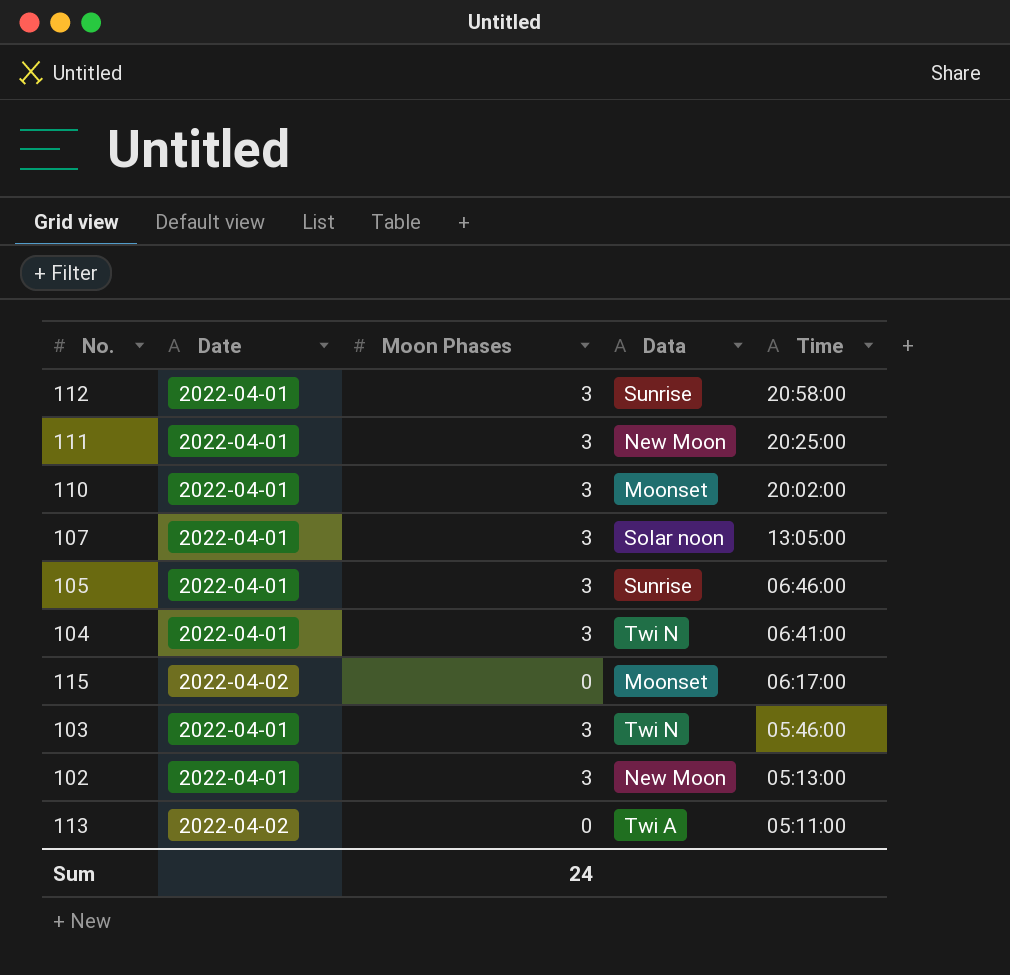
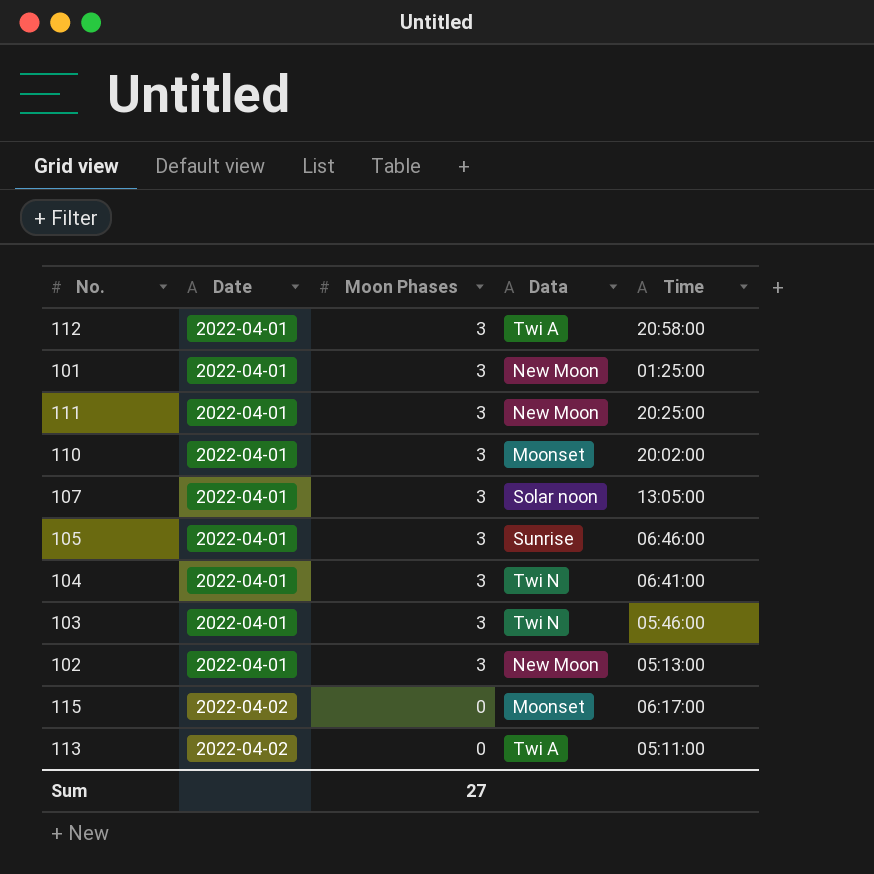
row order: Time descending -> Date ascending
112 | Data: Sunrise -> Twi A
row 101: none -> 2022-04-01 | 3 | New Moon | 01:25:00
Sum | Moon Phases: 24 -> 27

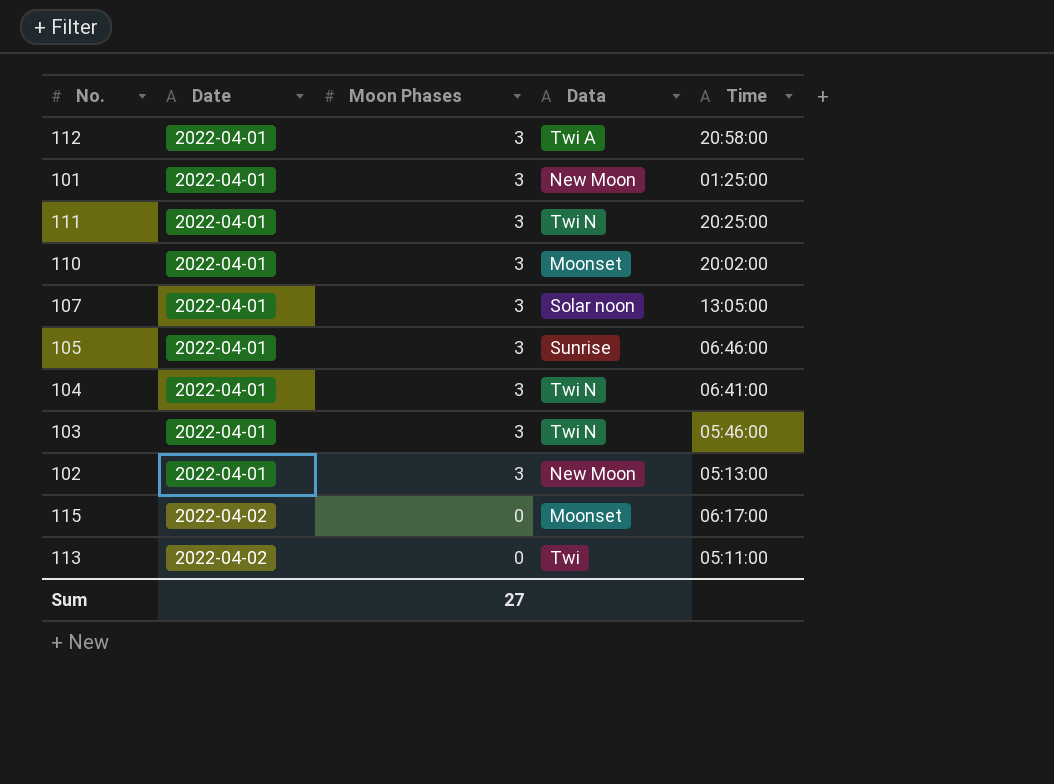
111 | Data: New Moon -> Twi N
113 | Data: Twi A -> Twi

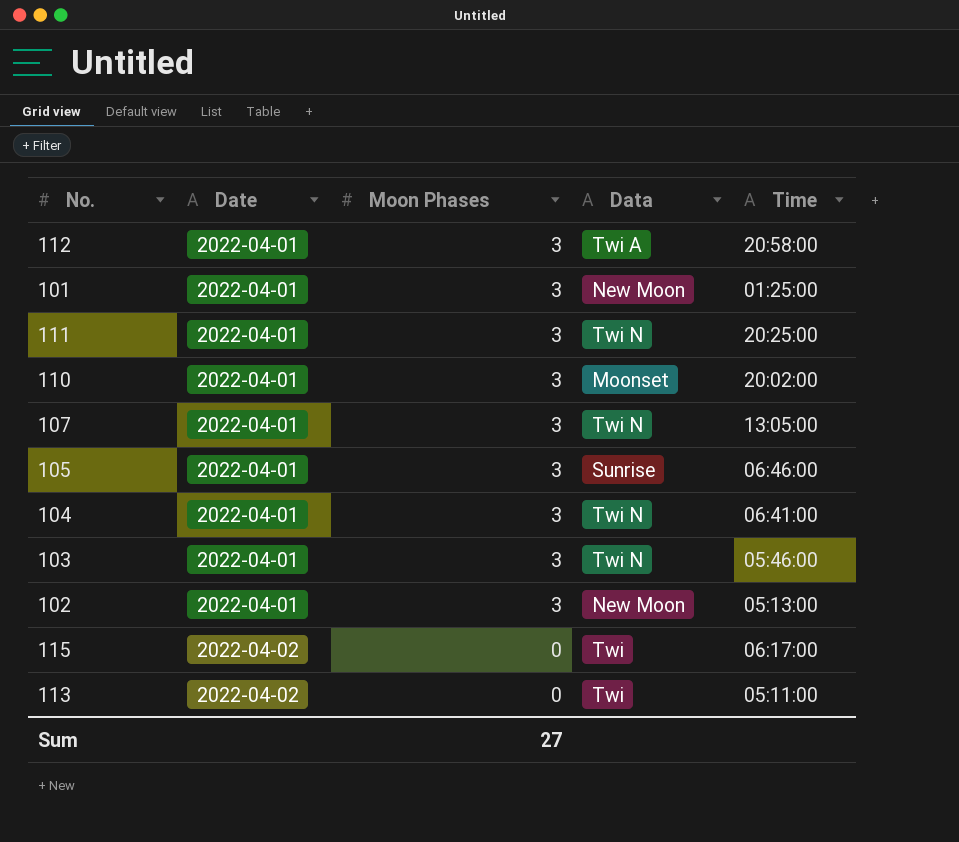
107 | Data: Solar noon -> Twi N
115 | Data: Moonset -> Twi

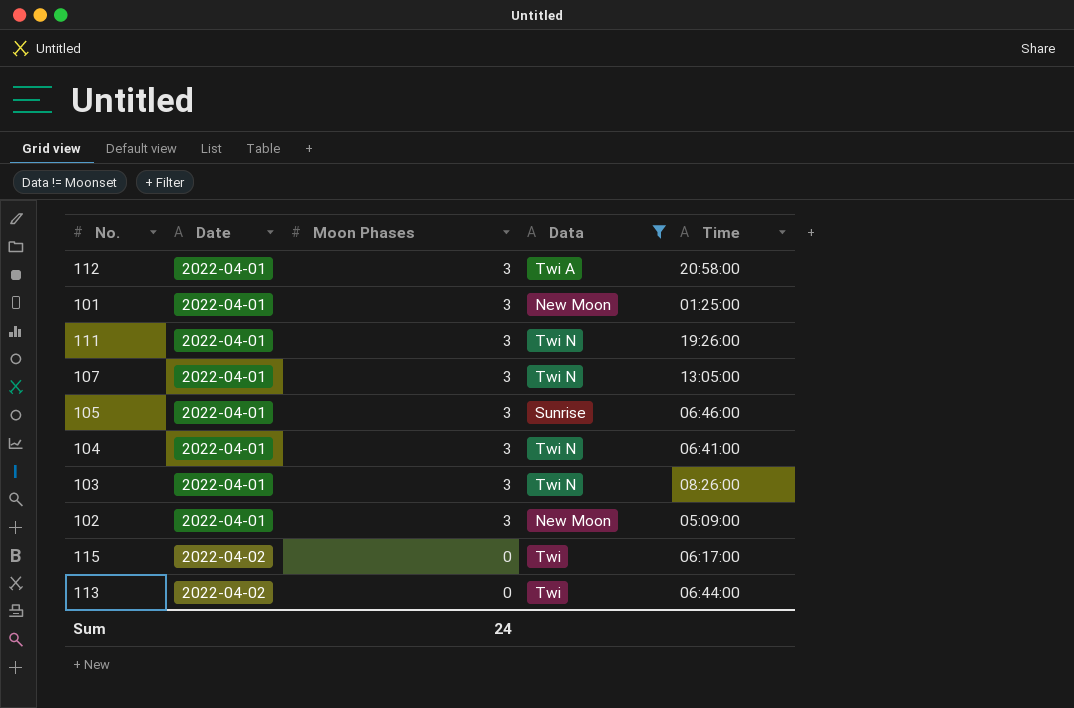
filter: none -> Data != Moonset
111 | Time: 20:25:00 -> 19:26:00
103 | Time: 05:46:00 -> 08:26:00
102 | Time: 05:13:00 -> 05:09:00
113 | Time: 05:11:00 -> 06:44:00
Sum | Moon Phases: 27 -> 24

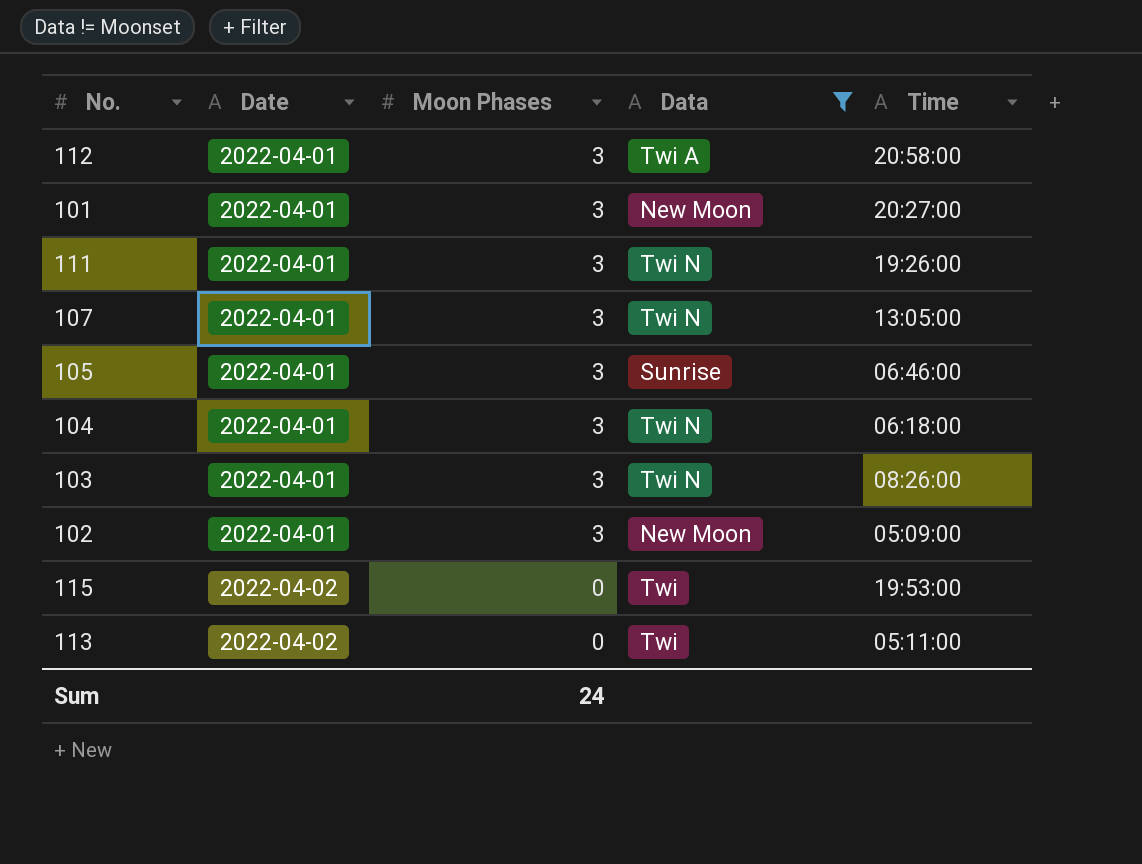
101 | Time: 01:25:00 -> 20:27:00
104 | Time: 06:41:00 -> 06:18:00
115 | Time: 06:17:00 -> 19:53:00
113 | Time: 06:44:00 -> 05:11:00

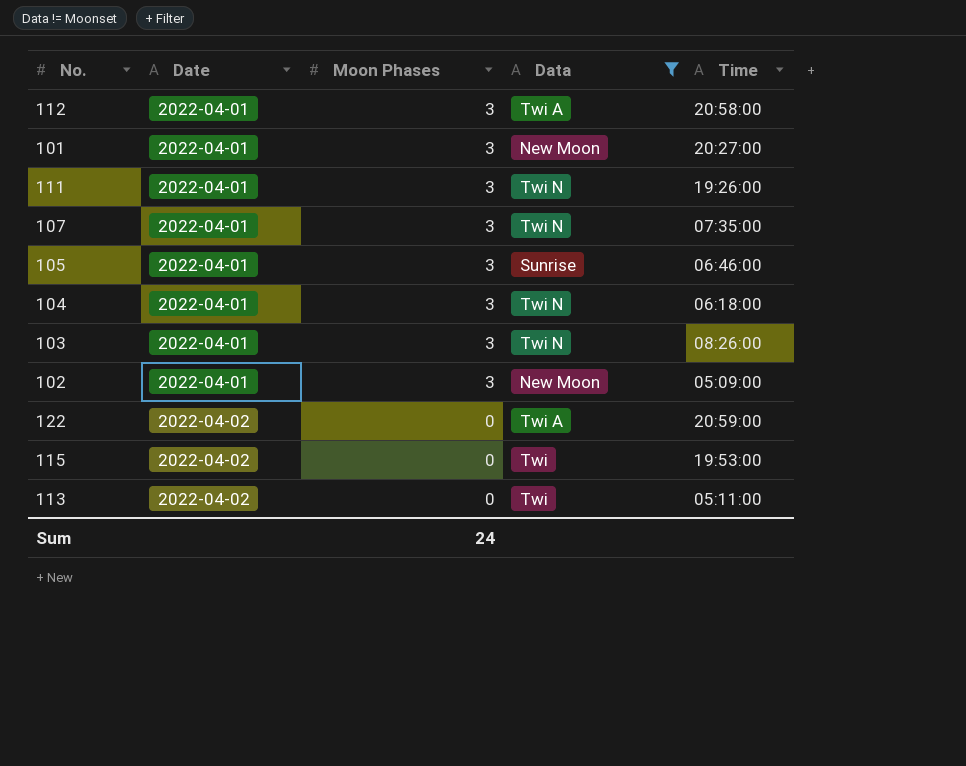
107 | Time: 13:05:00 -> 07:35:00
row 122: none -> 2022-04-02 | 0 | Twi A | 20:59:00

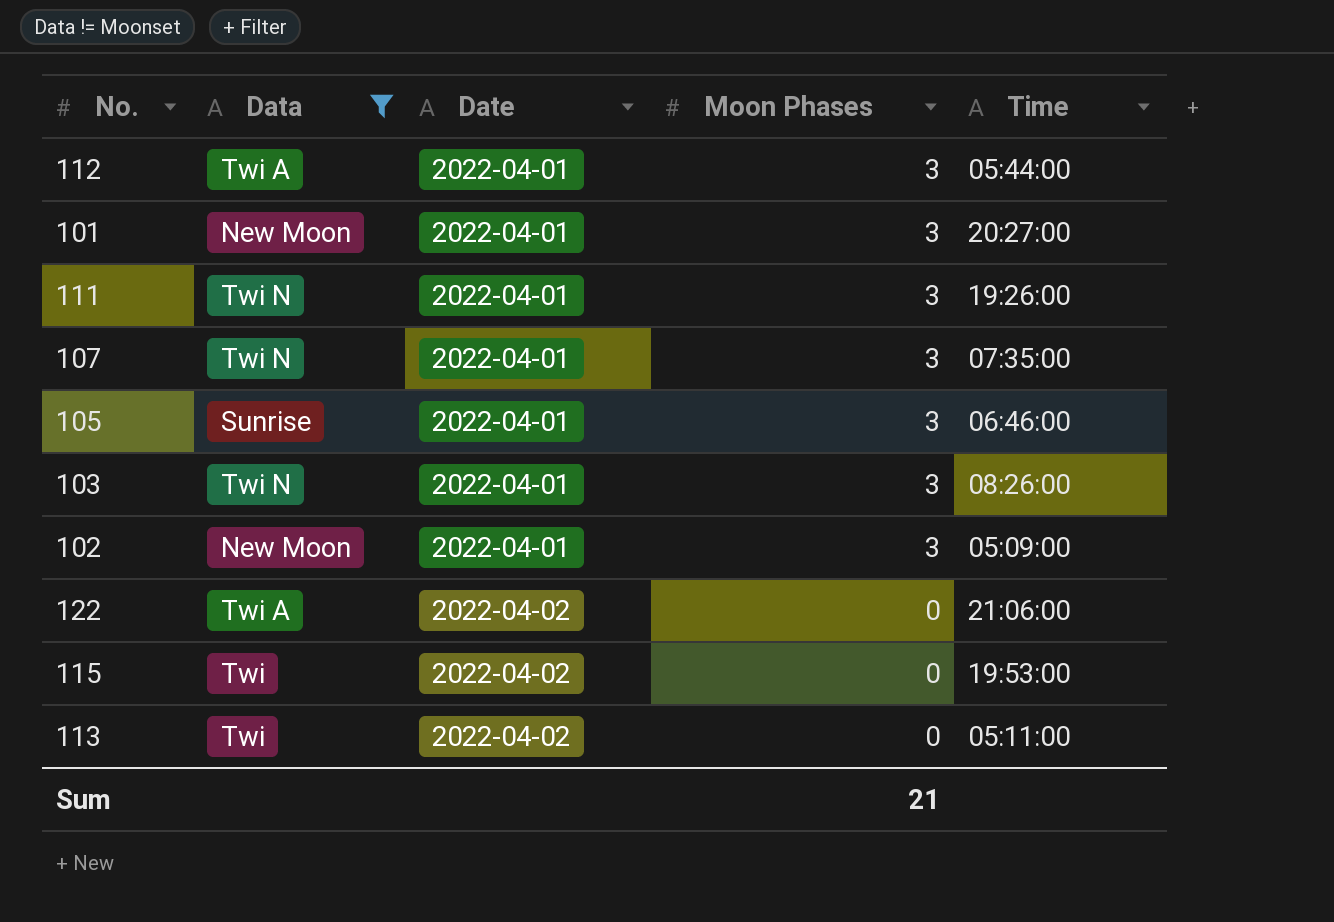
column Data | position: 4 -> 2
row 104: 2022-04-01 | 3 | Twi N | 06:18:00 -> none
112 | Time: 20:58:00 -> 05:44:00
122 | Time: 20:59:00 -> 21:06:00
Sum | Moon Phases: 24 -> 21

